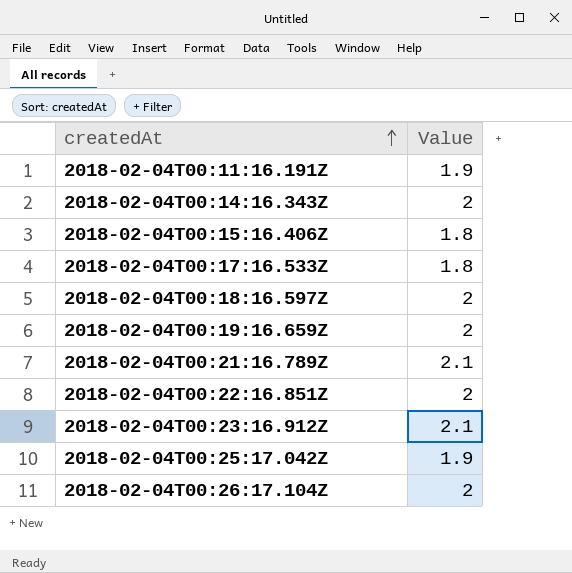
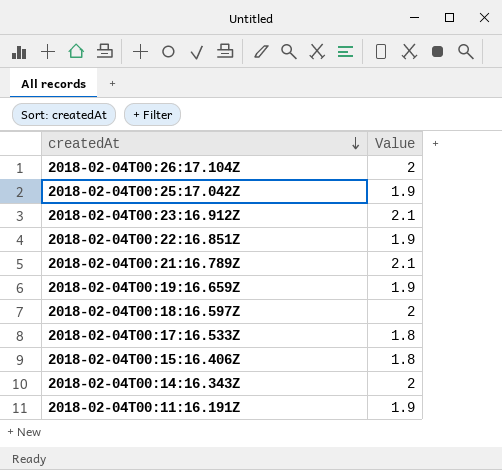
row order: createdAt ascending -> createdAt descending
2018-02-04T00:22:16.851Z | Value: 2 -> 1.9
2018-02-04T00:19:16.659Z | Value: 2 -> 1.9

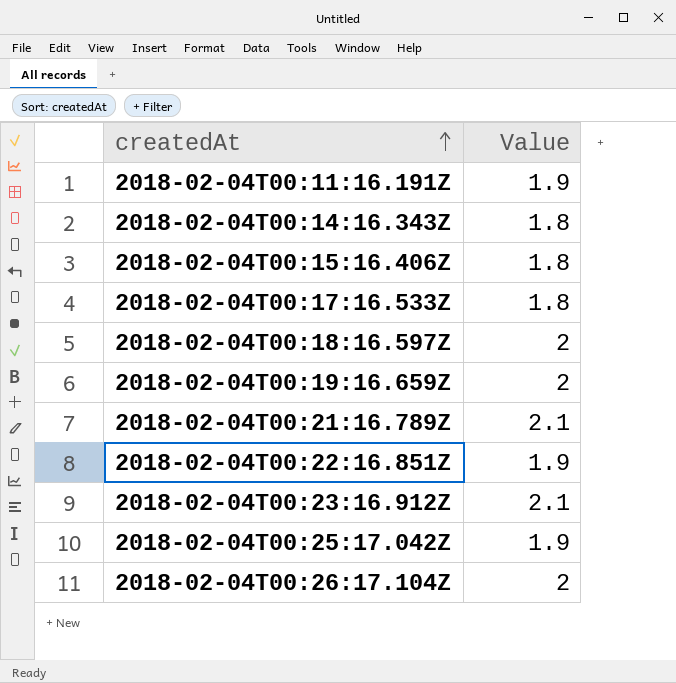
row order: createdAt descending -> createdAt ascending
2018-02-04T00:14:16.343Z | Value: 2 -> 1.8
2018-02-04T00:19:16.659Z | Value: 1.9 -> 2

